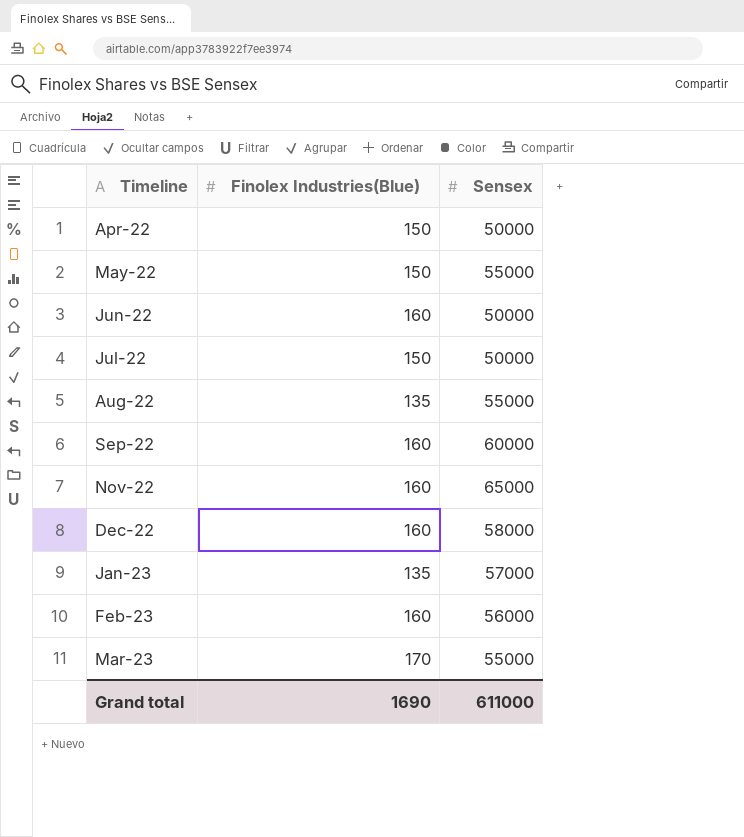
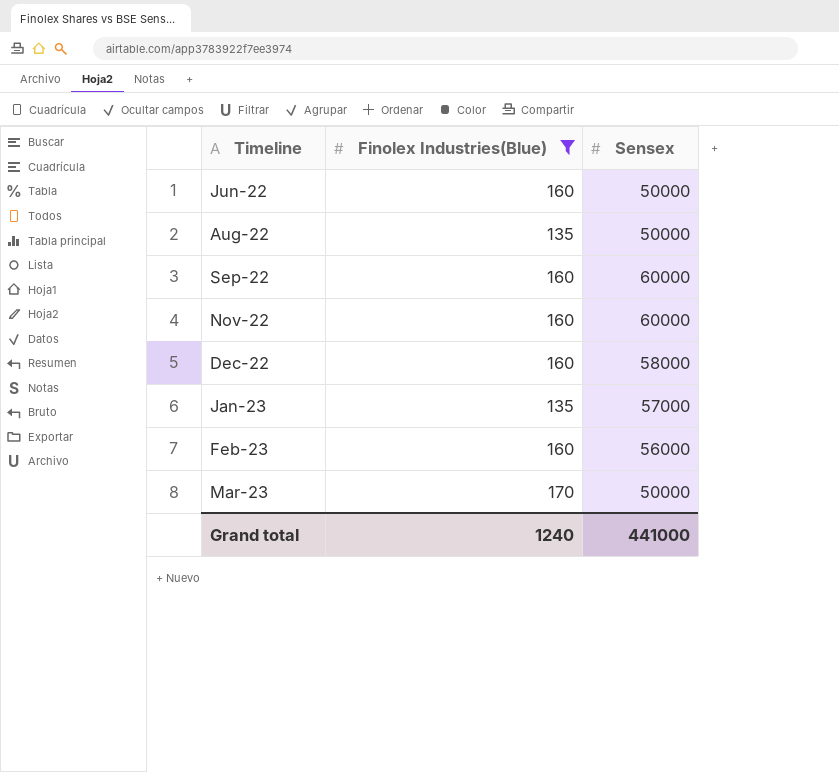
filter: none -> Finolex Industries(Blue) != 150
Aug-22 | Sensex: 55000 -> 50000
Nov-22 | Sensex: 65000 -> 60000
Mar-23 | Sensex: 55000 -> 50000
Grand total | Finolex Industries(Blue): 1690 -> 1240
Grand total | Sensex: 611000 -> 441000

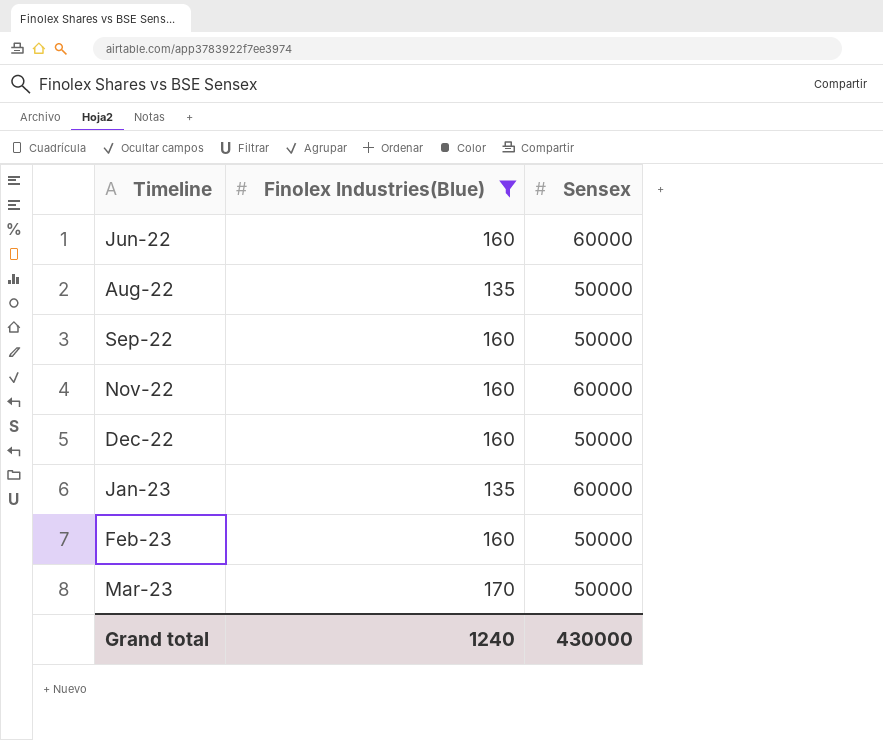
Jun-22 | Sensex: 50000 -> 60000
Sep-22 | Sensex: 60000 -> 50000
Dec-22 | Sensex: 58000 -> 50000
Jan-23 | Sensex: 57000 -> 60000
Feb-23 | Sensex: 56000 -> 50000
Grand total | Sensex: 441000 -> 430000

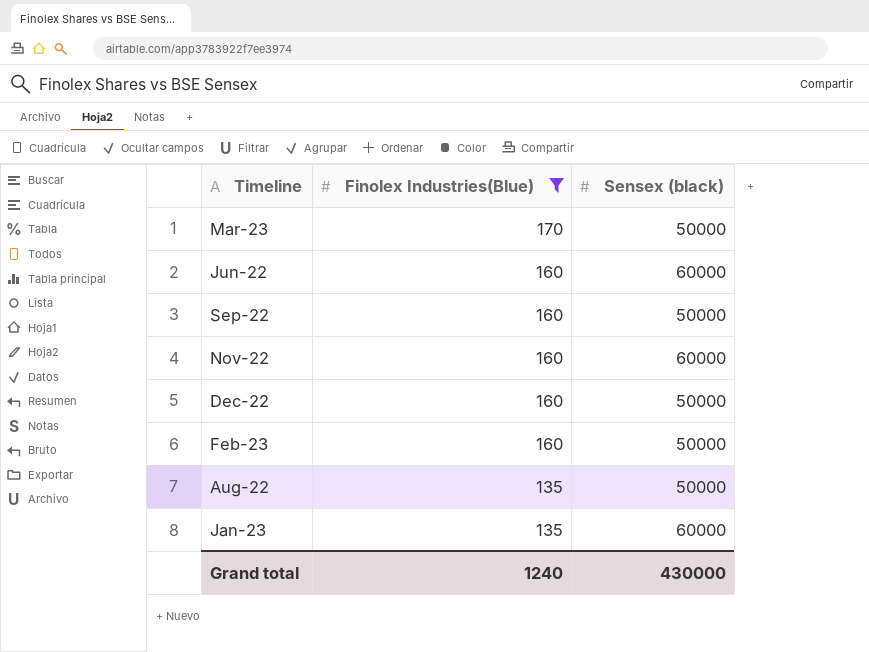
row order: Timeline ascending -> Finolex Industries(Blue) descending
column name: Sensex -> Sensex (black)

